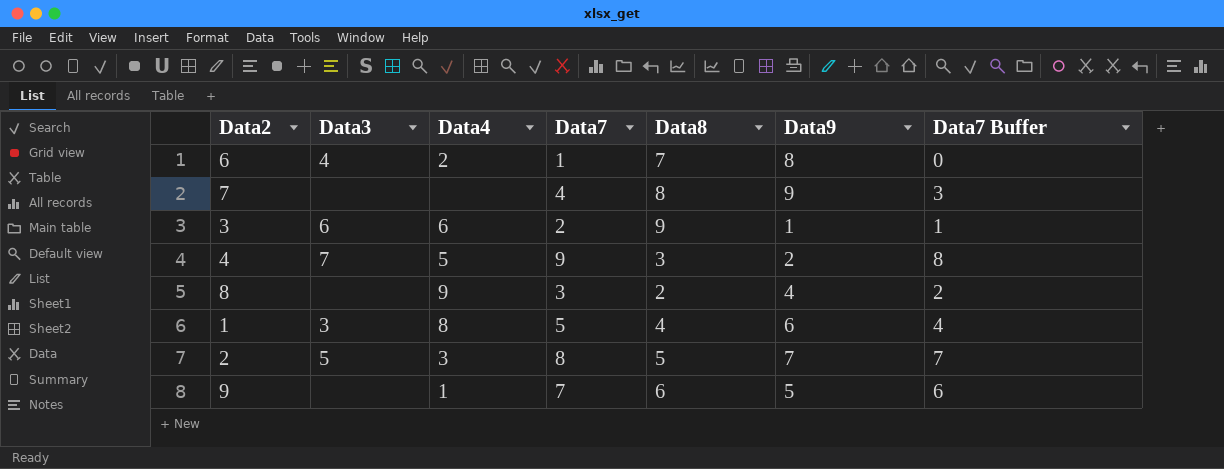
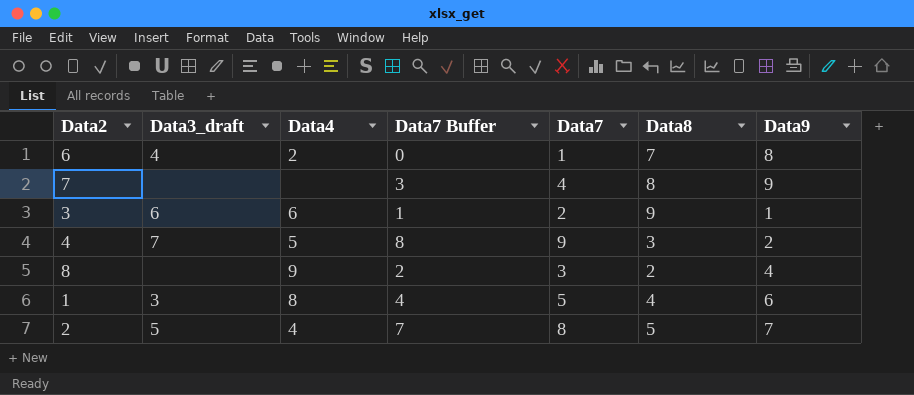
column name: Data3 -> Data3_draft
column Data7 Buffer | position: 7 -> 4
row 9: none | 1 | 7 | 6 | 5 | 6 -> none
2 | Data4: 3 -> 4

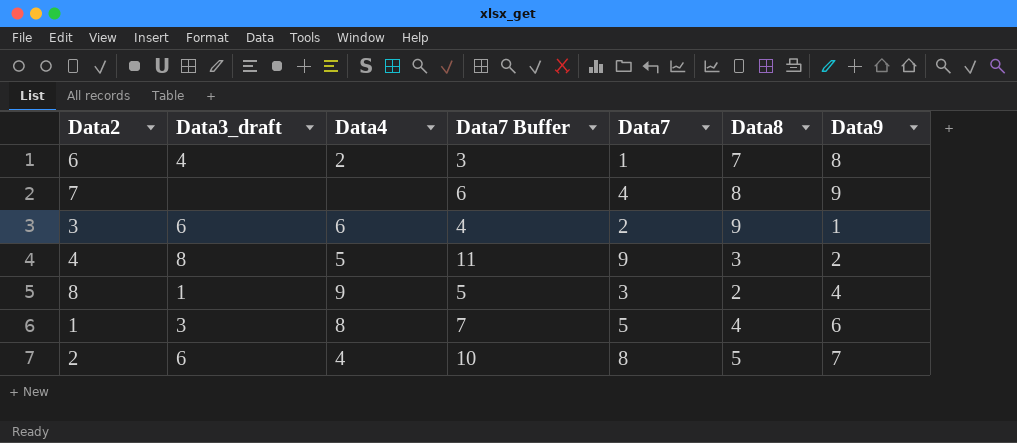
column Data7 Buffer | formula: [Data7] - 1 -> [Data7] + 2
4 | Data3_draft: 7 -> 8
8 | Data3_draft: none -> 1
2 | Data3_draft: 5 -> 6

